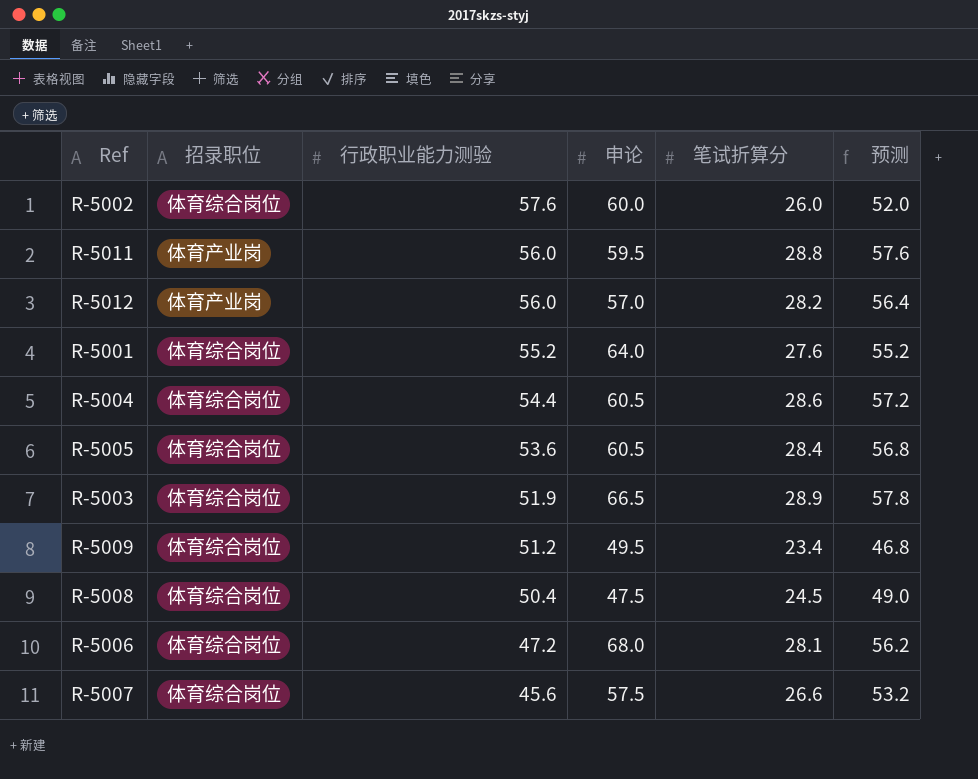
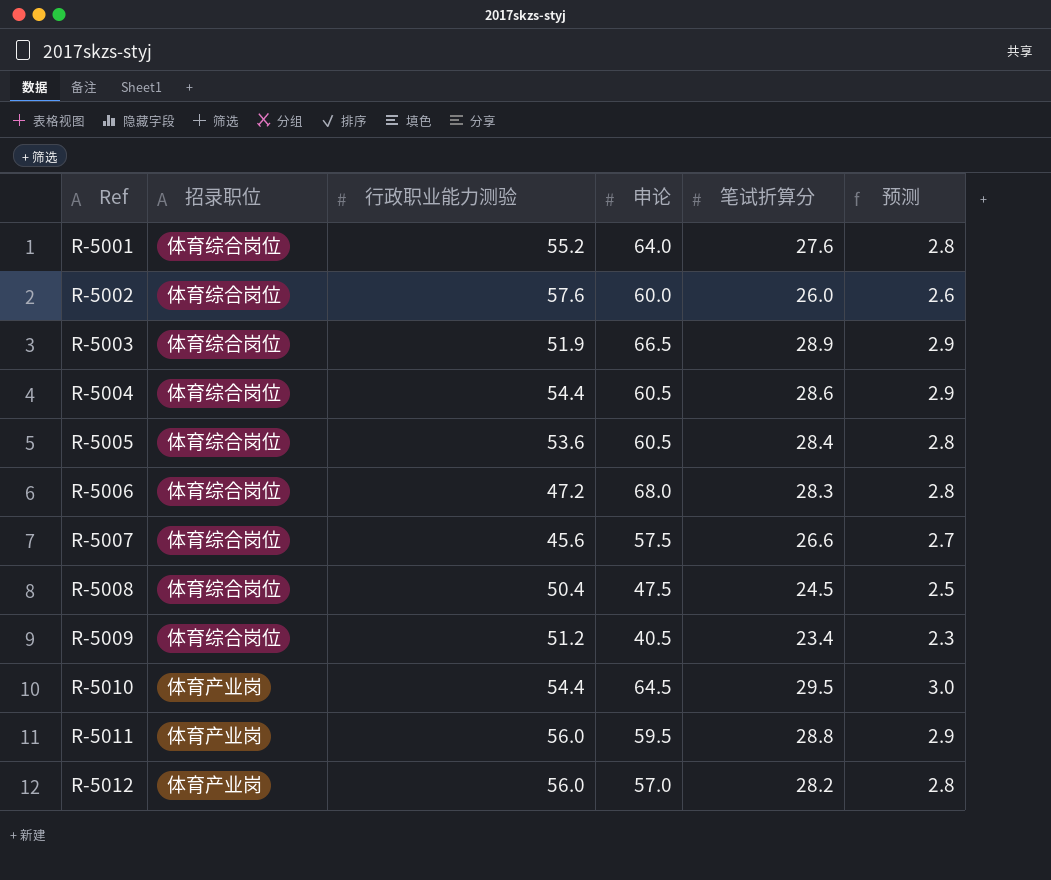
row order: 行政职业能力测验 descending -> Ref ascending
column 预测 | formula: [笔试折算分] * 2 -> [笔试折算分] * 0.1
R-5006 | 笔试折算分: 28.1 -> 28.3
R-5009 | 申论: 49.5 -> 40.5
row R-5010: none -> 体育产业岗 | 54.4 | 64.5 | 29.5 | 3.0

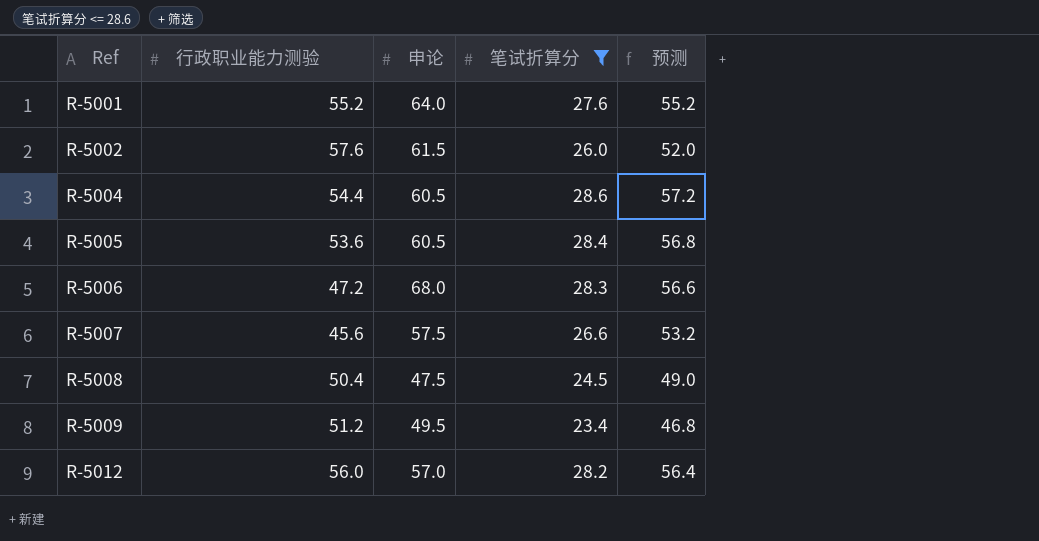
filter: none -> 笔试折算分 <= 28.6
column 招录职位 | position: 2 -> none
column 预测 | formula: [笔试折算分] * 0.1 -> [笔试折算分] * 2
R-5002 | 申论: 60.0 -> 61.5
R-5009 | 申论: 40.5 -> 49.5

